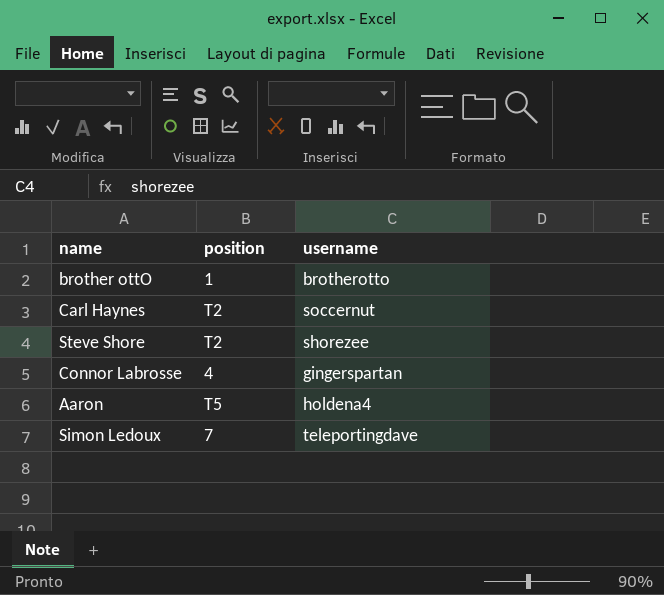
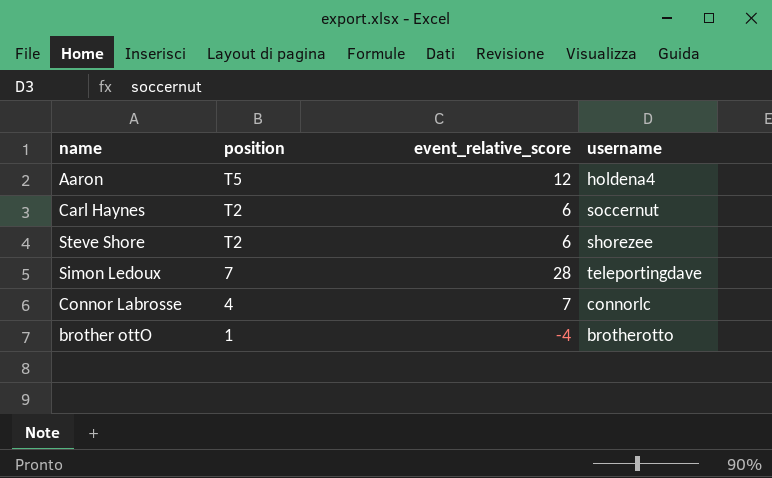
row order: none -> position descending
column event_relative_score | position: none -> 3
Connor Labrosse | username: gingerspartan -> connorlc

